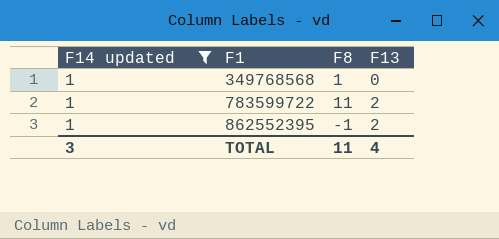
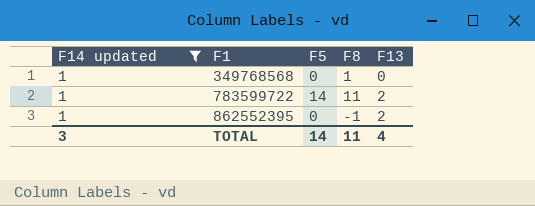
column F5 | position: none -> 3

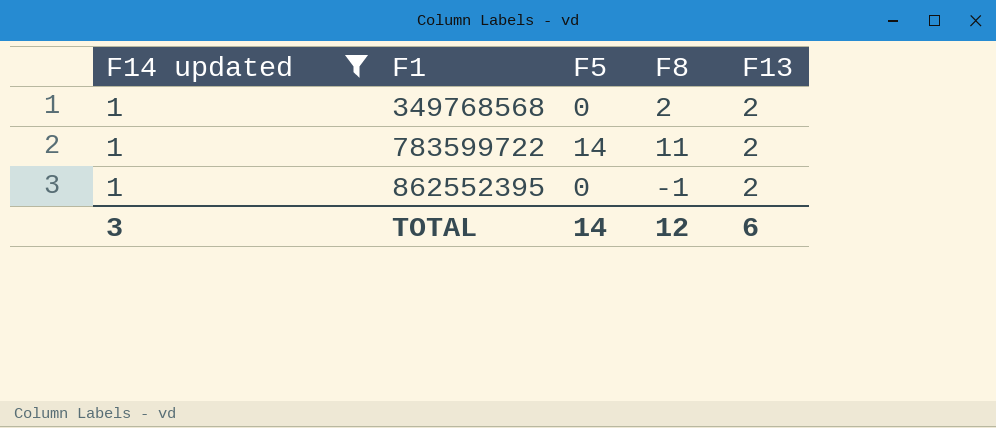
349768568 | F8: 1 -> 2
349768568 | F13: 0 -> 2
TOTAL | F8: 11 -> 12
TOTAL | F13: 4 -> 6

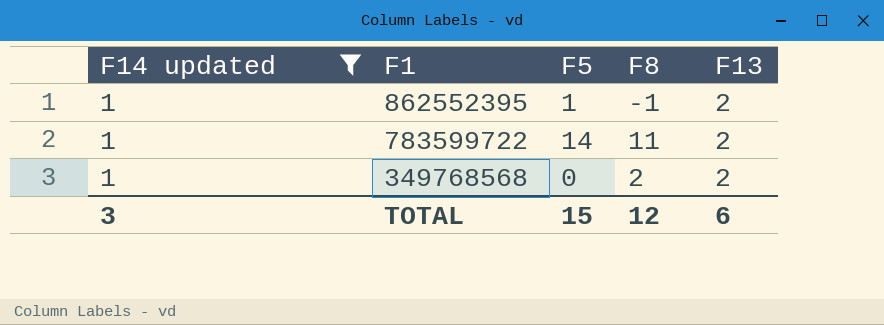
row order: F1 ascending -> F1 descending
862552395 | F5: 0 -> 1
TOTAL | F5: 14 -> 15

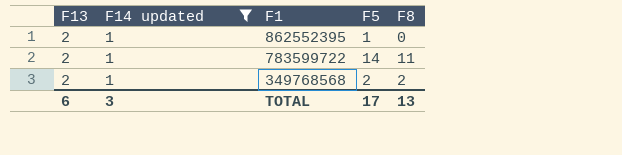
column F13 | position: 5 -> 1
862552395 | F8: -1 -> 0
349768568 | F5: 0 -> 2
TOTAL | F5: 15 -> 17
TOTAL | F8: 12 -> 13

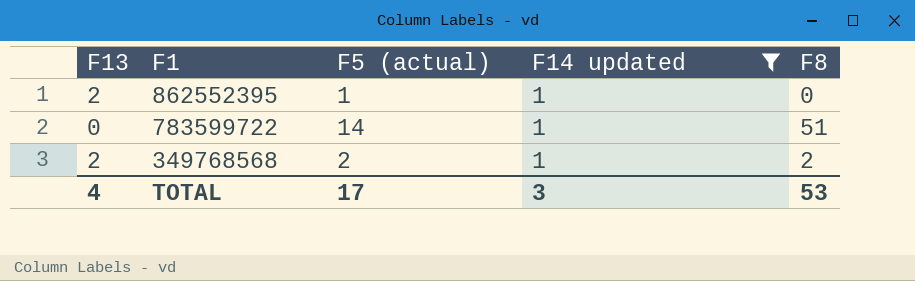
column name: F5 -> F5 (actual)
column F14 updated | position: 2 -> 4
783599722 | F13: 2 -> 0
783599722 | F8: 11 -> 51
TOTAL | F13: 6 -> 4
TOTAL | F8: 13 -> 53

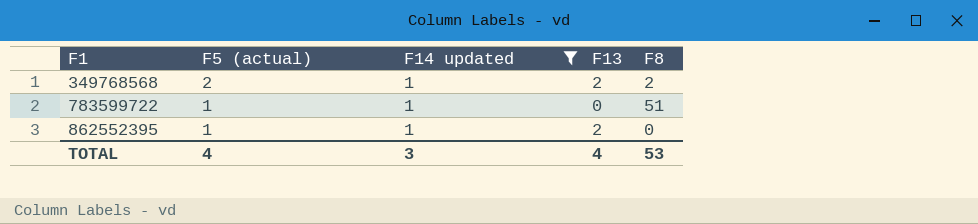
row order: F1 descending -> F1 ascending
column F13 | position: 1 -> 4
783599722 | F5 (actual): 14 -> 1
TOTAL | F5 (actual): 17 -> 4

